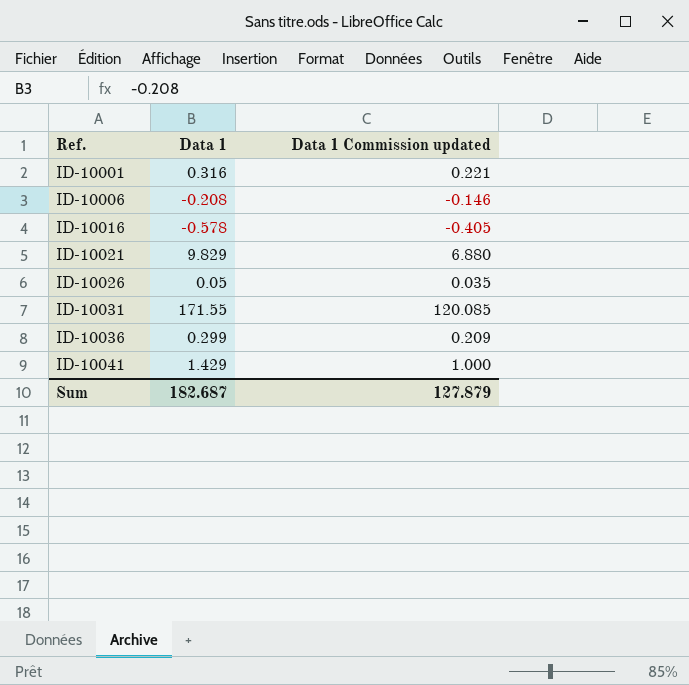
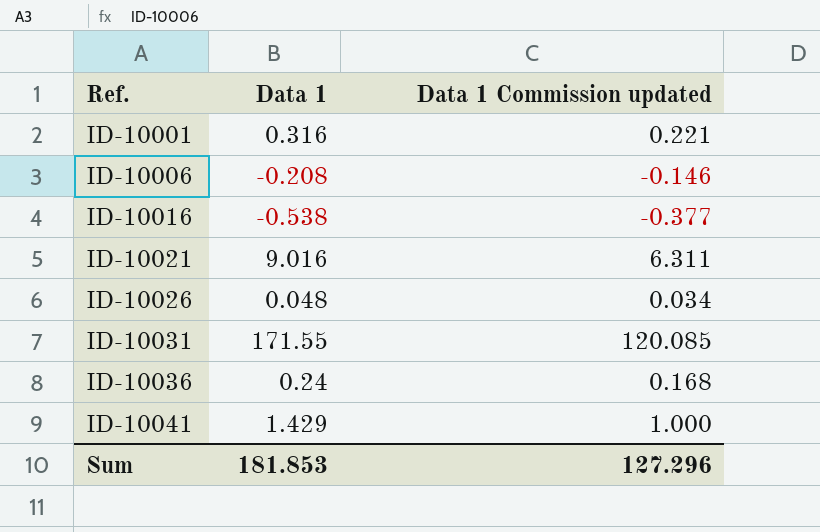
ID-10016 | Data 1: -0.578 -> -0.538
ID-10016 | Data 1 Commission updated: -0.405 -> -0.377
ID-10021 | Data 1: 9.829 -> 9.016
ID-10021 | Data 1 Commission updated: 6.880 -> 6.311
ID-10026 | Data 1: 0.05 -> 0.048
ID-10026 | Data 1 Commission updated: 0.035 -> 0.034
ID-10036 | Data 1: 0.299 -> 0.24
ID-10036 | Data 1 Commission updated: 0.209 -> 0.168
Sum | Data 1: 182.687 -> 181.853
Sum | Data 1 Commission updated: 127.879 -> 127.296

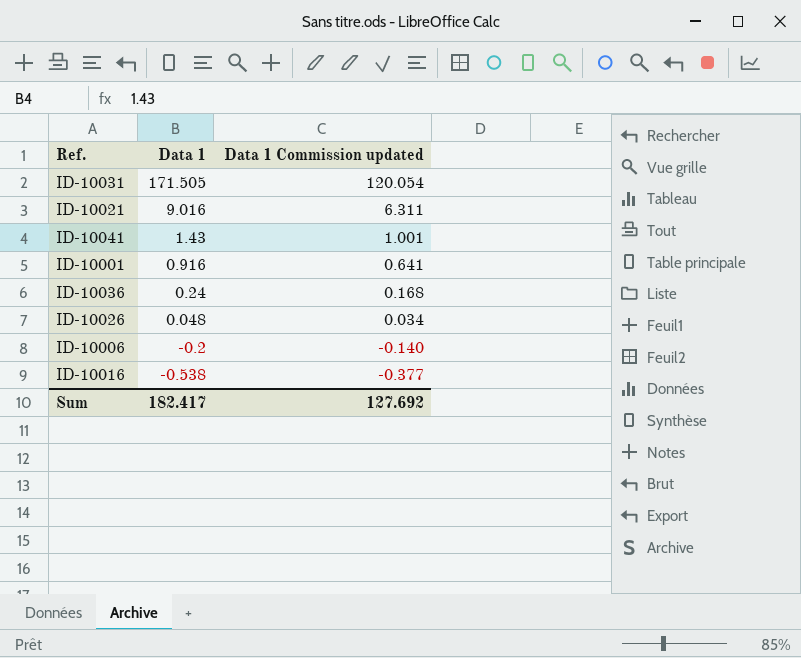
row order: Ref. ascending -> Data 1 descending
ID-10031 | Data 1: 171.55 -> 171.505
ID-10031 | Data 1 Commission updated: 120.085 -> 120.054
ID-10041 | Data 1: 1.429 -> 1.43
ID-10041 | Data 1 Commission updated: 1.000 -> 1.001
ID-10001 | Data 1: 0.316 -> 0.916
ID-10001 | Data 1 Commission updated: 0.221 -> 0.641
ID-10006 | Data 1: -0.208 -> -0.2
ID-10006 | Data 1 Commission updated: -0.146 -> -0.140
Sum | Data 1: 181.853 -> 182.417
Sum | Data 1 Commission updated: 127.296 -> 127.692

